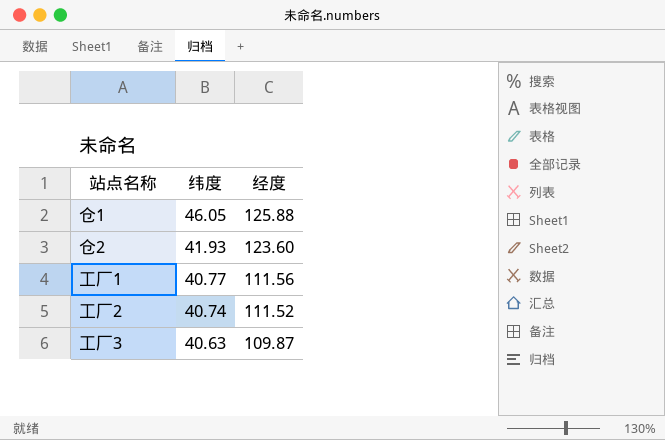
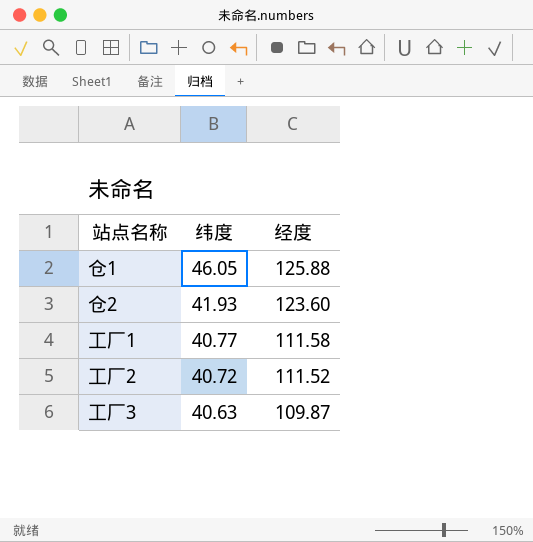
工厂1 | 经度: 111.56 -> 111.58
工厂2 | 纬度: 40.74 -> 40.72

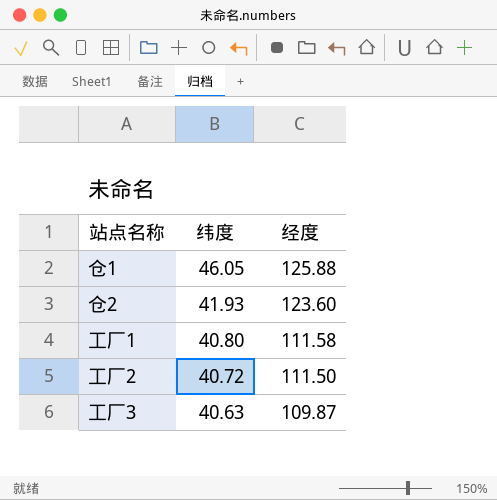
工厂1 | 纬度: 40.77 -> 40.80
工厂2 | 经度: 111.52 -> 111.50

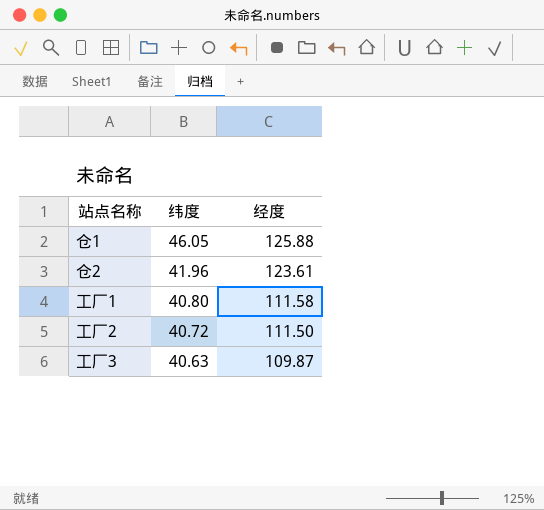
仓2 | 纬度: 41.93 -> 41.96
仓2 | 经度: 123.60 -> 123.61

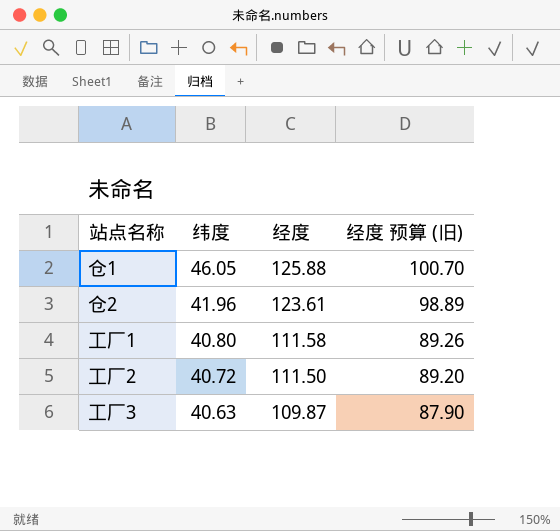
column 经度 预算 (旧) | formula: none -> [经度] * 0.8

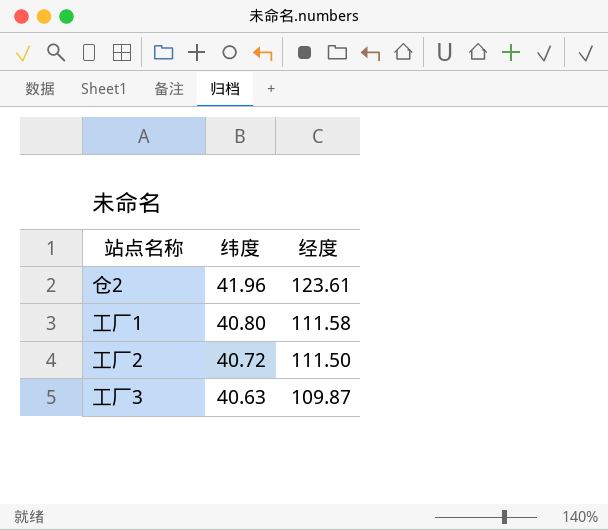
column 经度 预算 (旧) | formula: [经度] * 0.8 -> none
row 仓1: 46.05 | 125.88 | 100.70 -> none

